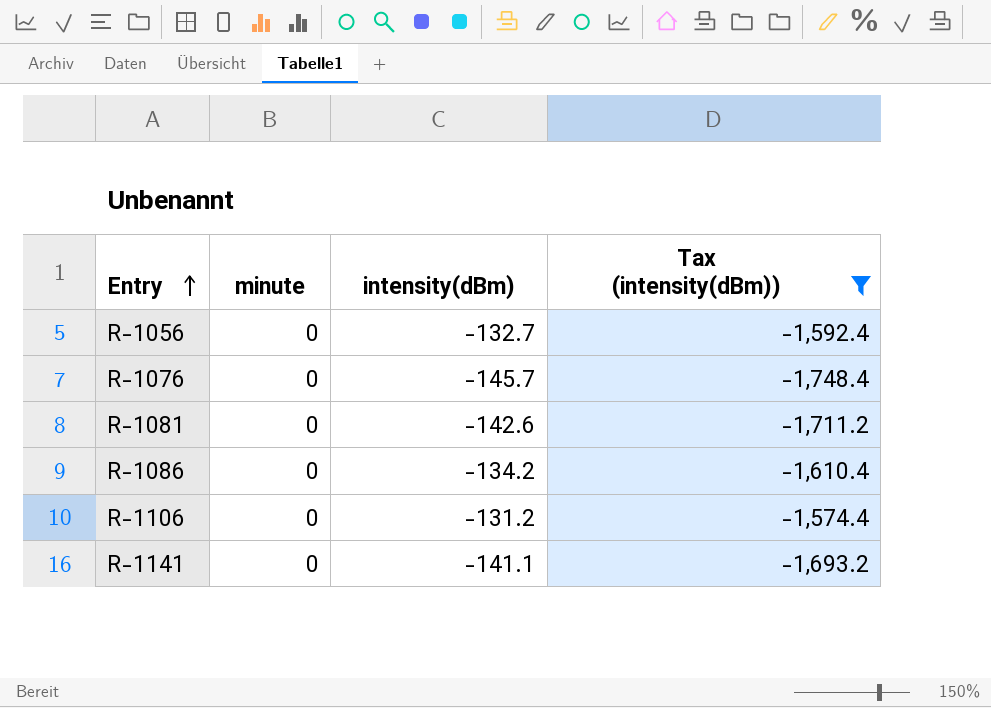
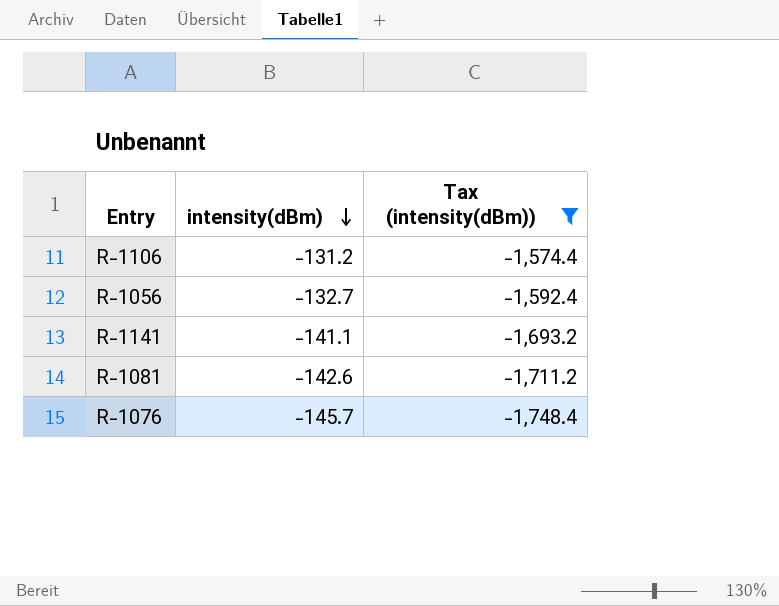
row order: Entry ascending -> intensity(dBm) descending
column minute | position: 2 -> none
row R-1086: 0 | -134.2 | -1,610.4 -> none

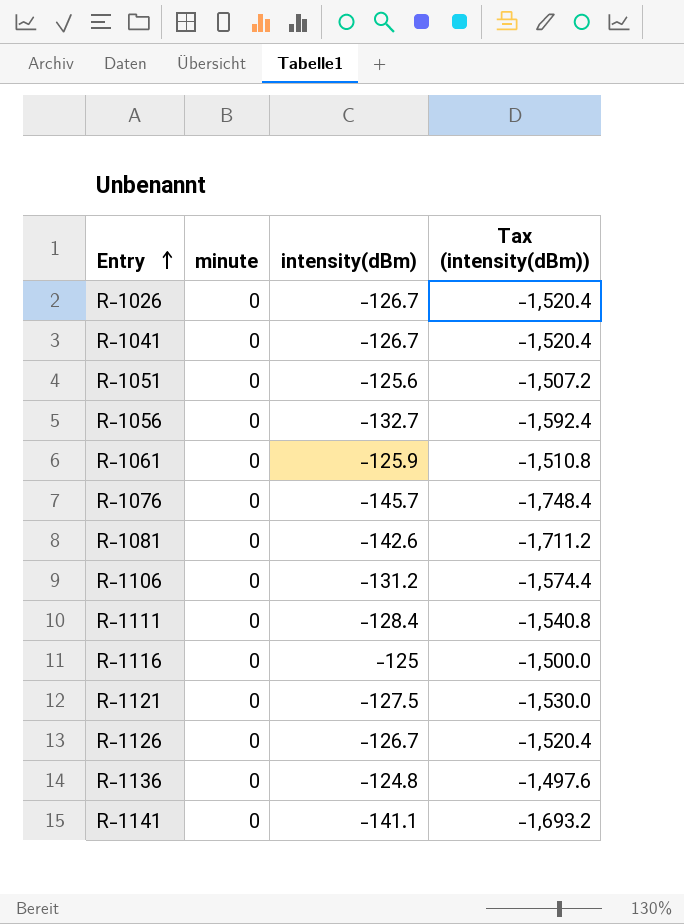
filter: Tax (intensity(dBm)) <= -1,574.4 -> none
row order: intensity(dBm) descending -> Entry ascending
column minute | position: none -> 2

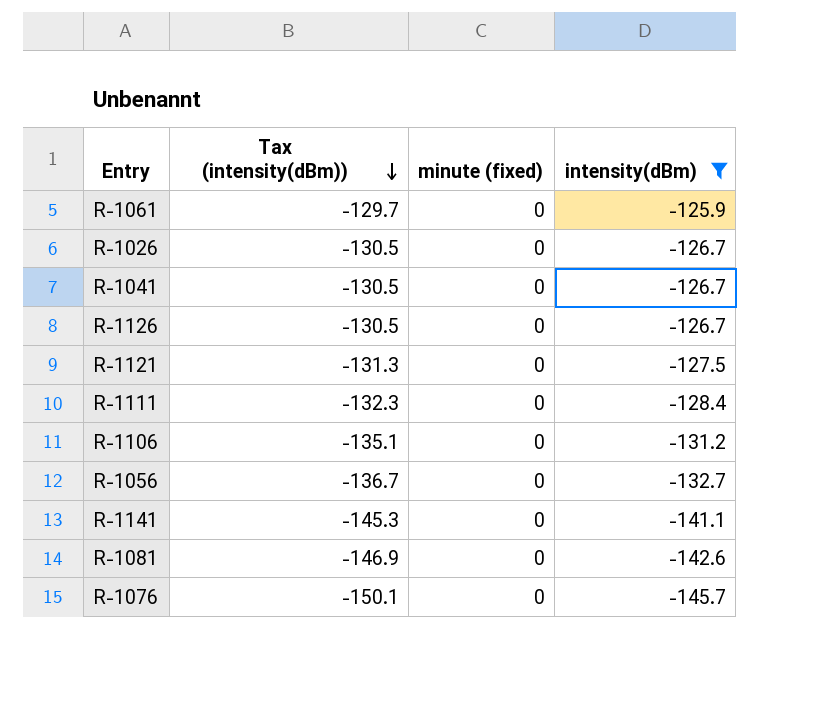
filter: none -> intensity(dBm) <= -125.9
row order: Entry ascending -> Tax (intensity(dBm)) descending
column Tax (intensity(dBm)) | formula: [intensity(dBm)] * 12 -> [intensity(dBm)] * 1.03
column Tax (intensity(dBm)) | position: 4 -> 2
column name: minute -> minute (fixed)

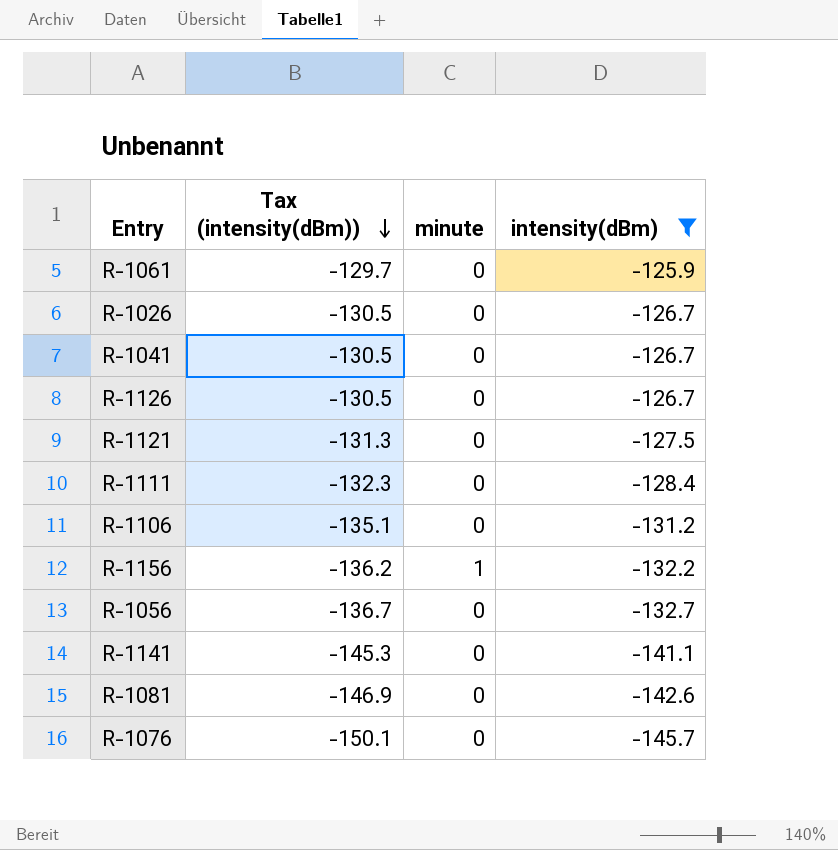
column name: minute (fixed) -> minute
row R-1156: none -> -136.2 | 1 | -132.2

